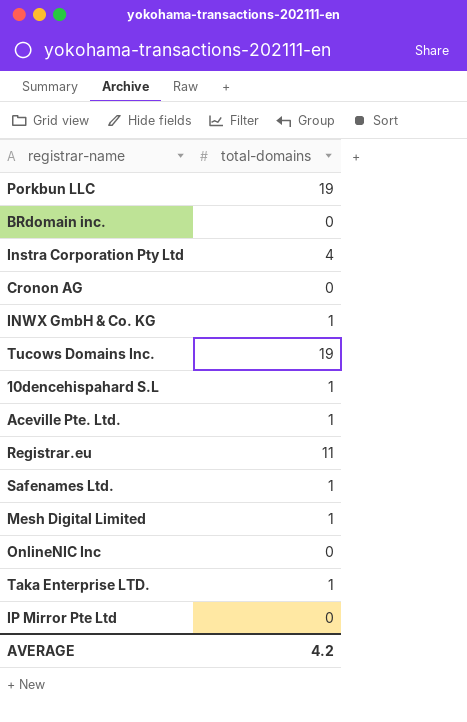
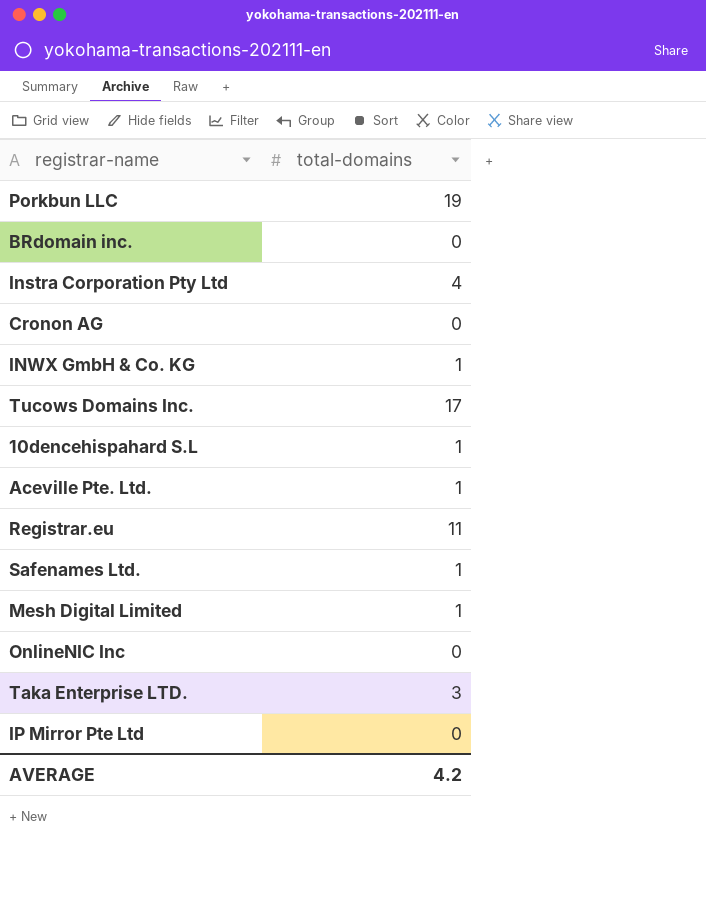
Tucows Domains Inc. | total-domains: 19 -> 17
Taka Enterprise LTD. | total-domains: 1 -> 3

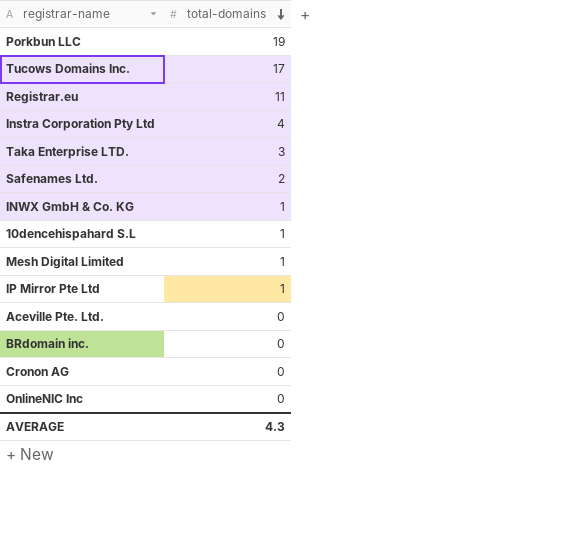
row order: none -> total-domains descending
Safenames Ltd. | total-domains: 1 -> 2
IP Mirror Pte Ltd | total-domains: 0 -> 1
Aceville Pte. Ltd. | total-domains: 1 -> 0
AVERAGE | total-domains: 4.2 -> 4.3

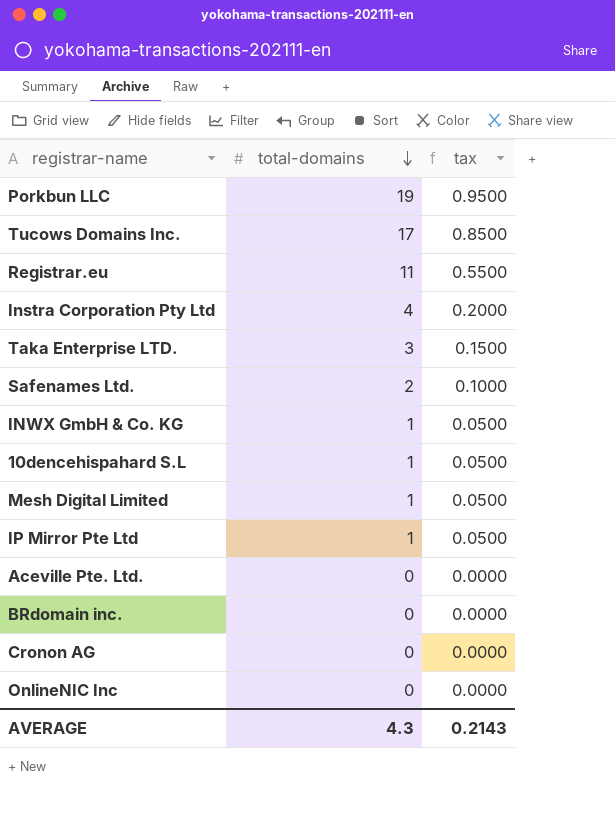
column tax | formula: none -> [total-domains] * 0.05

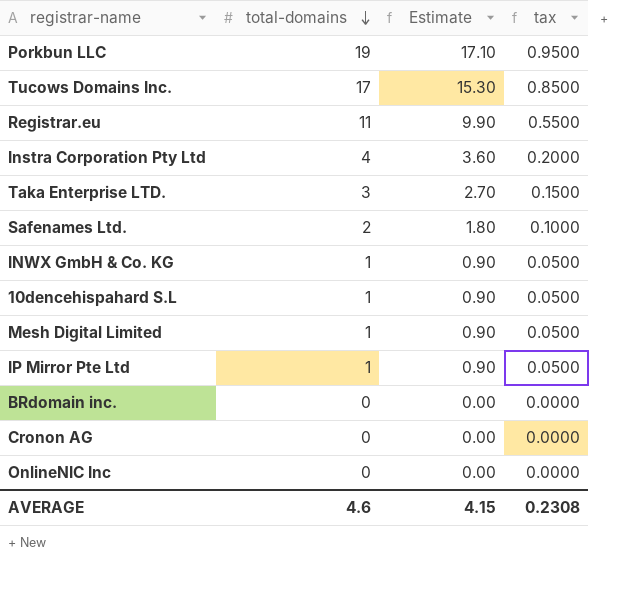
column Estimate | formula: none -> [total-domains] * 0.9
row Aceville Pte. Ltd.: 0 | 0.0000 -> none
AVERAGE | total-domains: 4.3 -> 4.6
AVERAGE | tax: 0.2143 -> 0.2308

